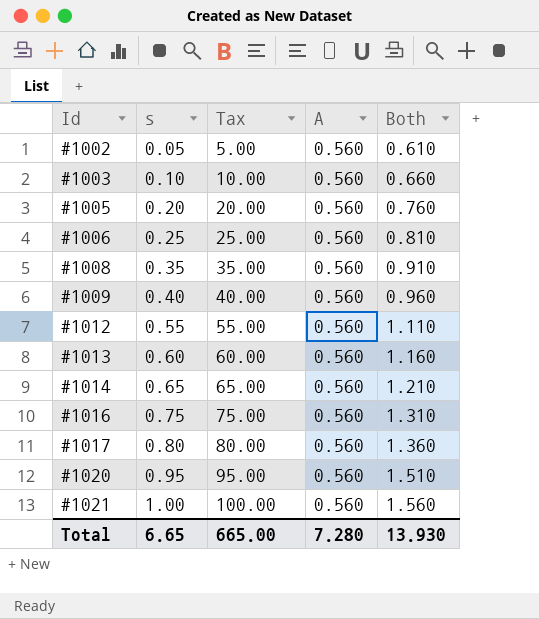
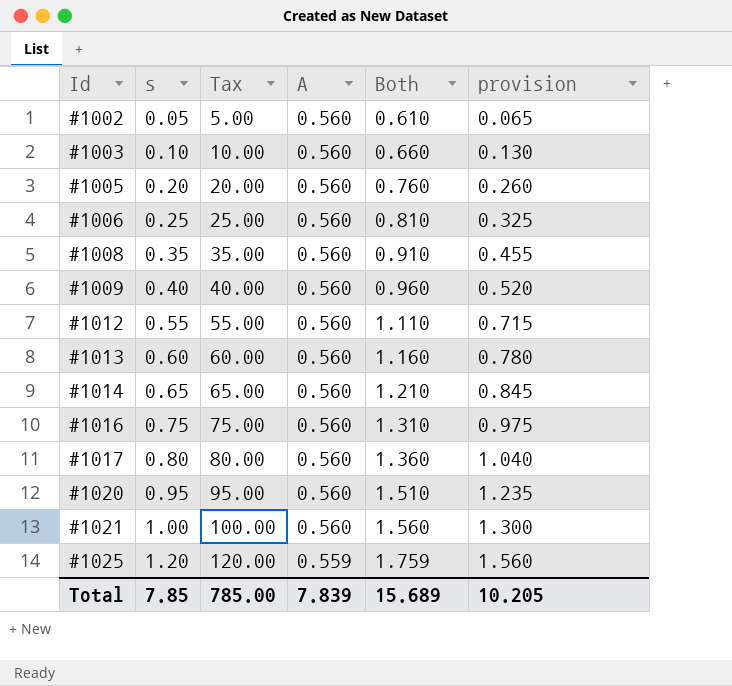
column provision | formula: none -> [s] * 1.3
row #1025: none -> 1.20 | 120.00 | 0.559 | 1.759 | 1.560
Total | s: 6.65 -> 7.85
Total | Tax: 665.00 -> 785.00
Total | A: 7.280 -> 7.839
Total | Both: 13.930 -> 15.689

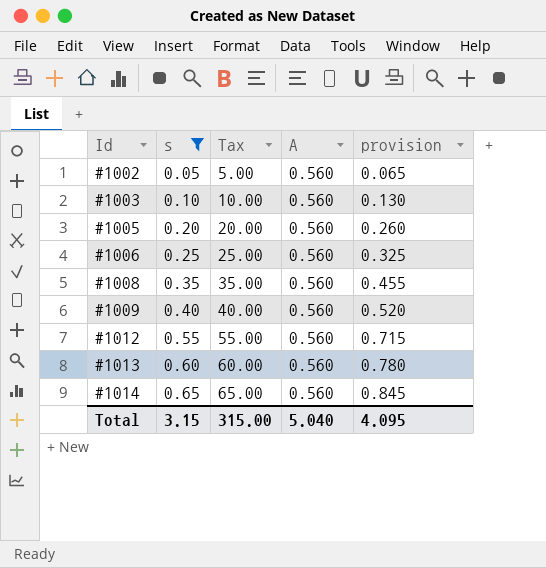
filter: none -> s <= 0.65
column Both | formula: [s] + [A] -> none
Total | s: 7.85 -> 3.15
Total | Tax: 785.00 -> 315.00
Total | A: 7.839 -> 5.040
Total | provision: 10.205 -> 4.095

